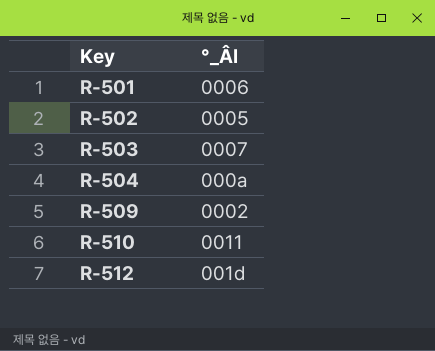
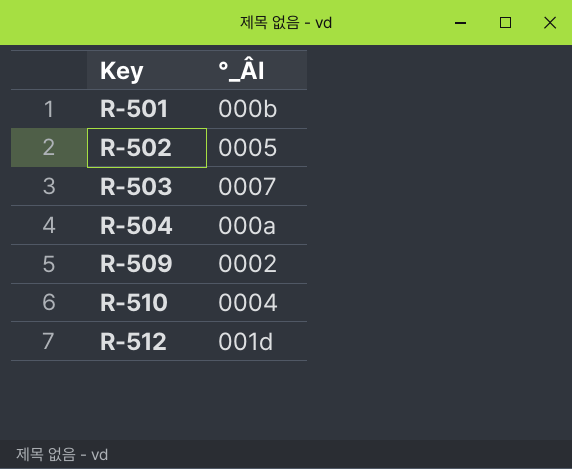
R-501 | °_ÂI: 0006 -> 000b
R-510 | °_ÂI: 0011 -> 0004

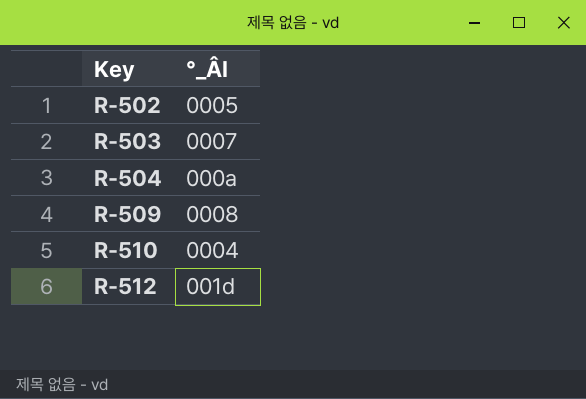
row R-501: 000b -> none
R-509 | °_ÂI: 0002 -> 0008

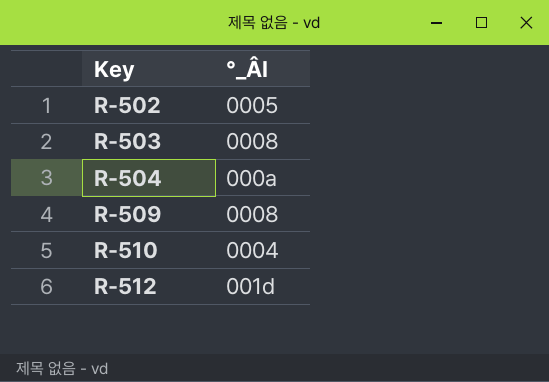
R-503 | °_ÂI: 0007 -> 0008

